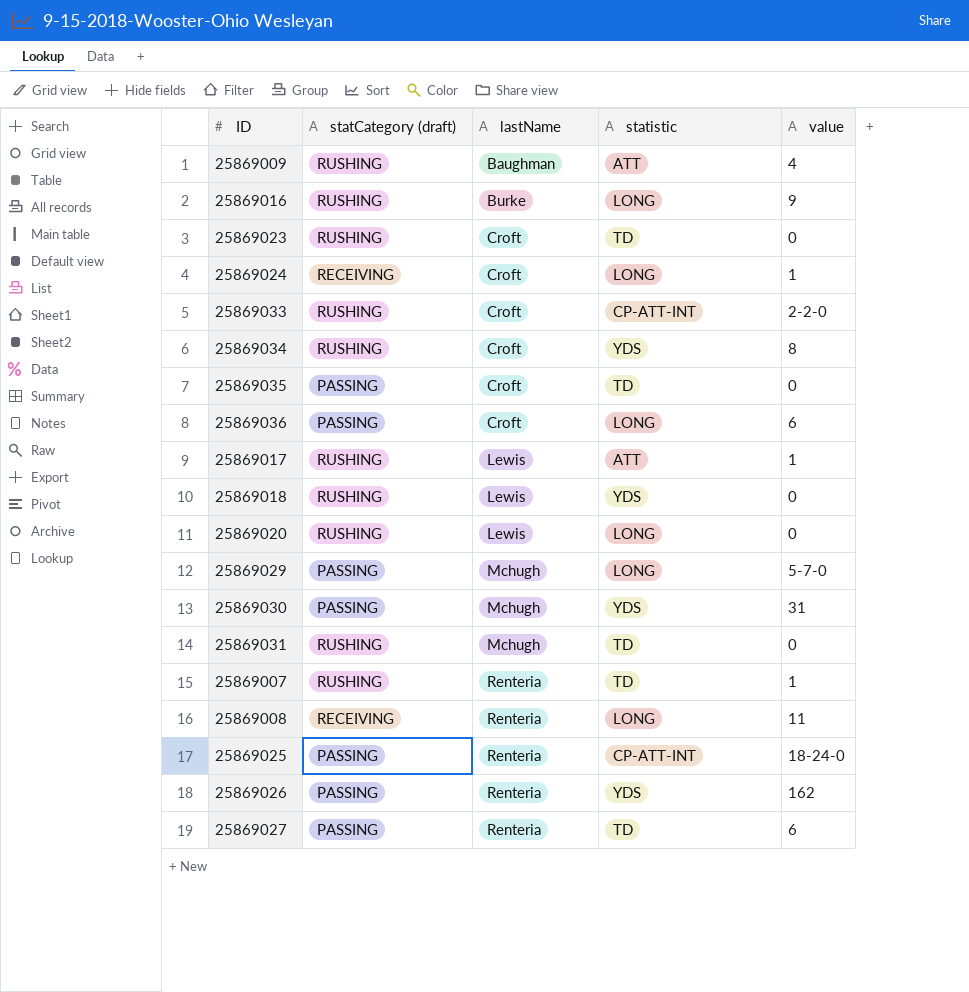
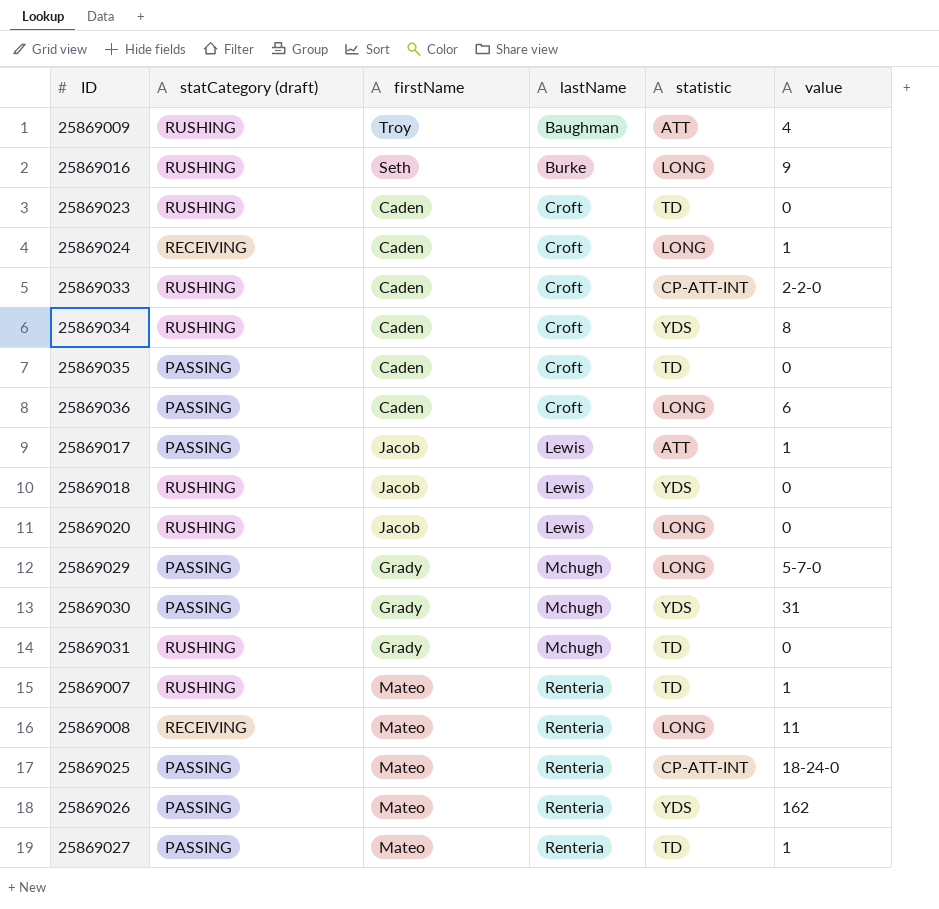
column firstName | position: none -> 3
25869017 | statCategory (draft): RUSHING -> PASSING
25869027 | value: 6 -> 1

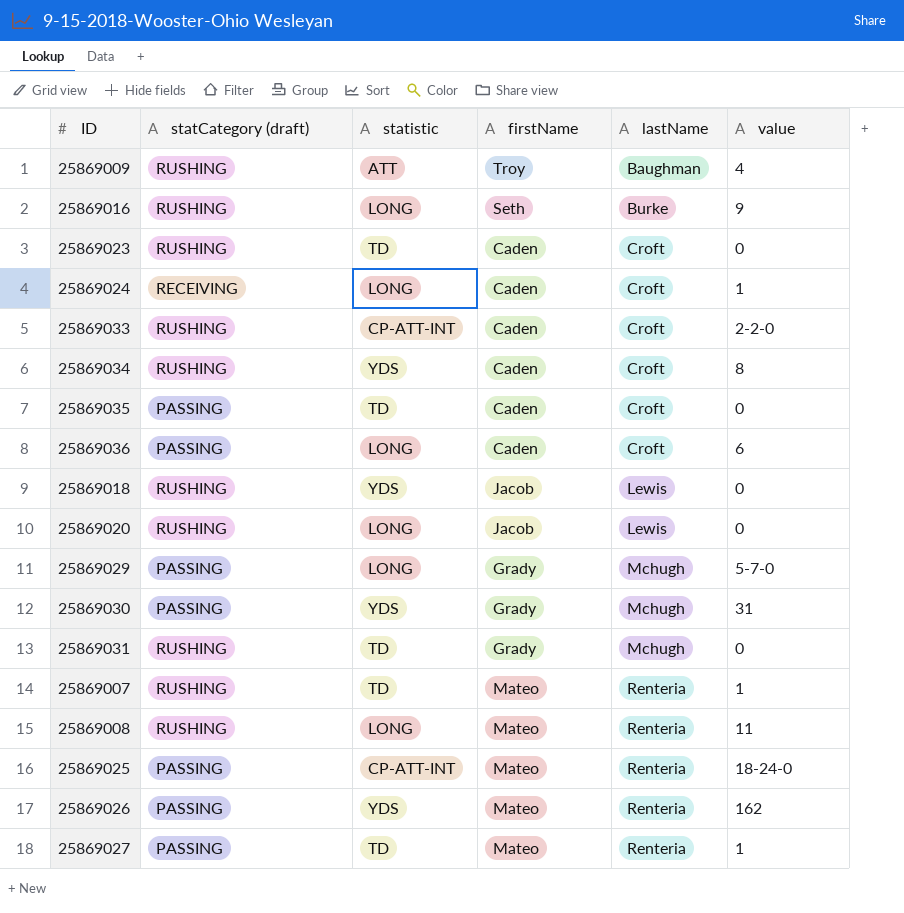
column statistic | position: 5 -> 3
row 25869017: PASSING | Jacob | Lewis | ATT | 1 -> none
25869008 | statCategory (draft): RECEIVING -> RUSHING

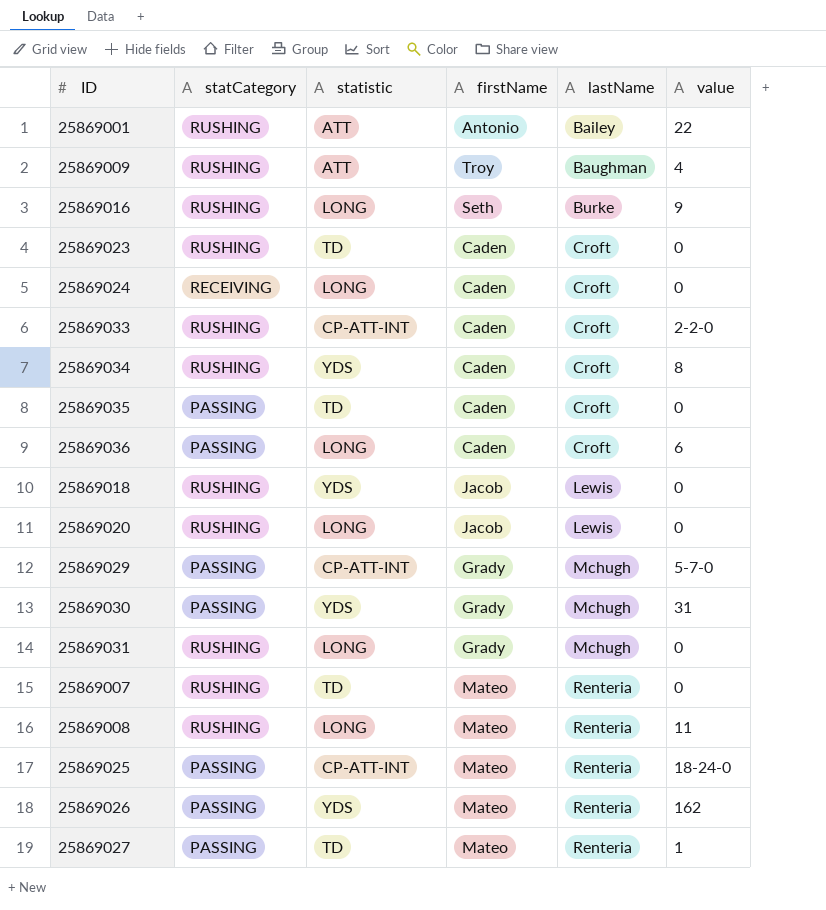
column name: statCategory (draft) -> statCategory
row 25869001: none -> RUSHING | ATT | Antonio | Bailey | 22
25869024 | value: 1 -> 0
25869029 | statistic: LONG -> CP-ATT-INT
25869031 | statistic: TD -> LONG
25869007 | value: 1 -> 0

